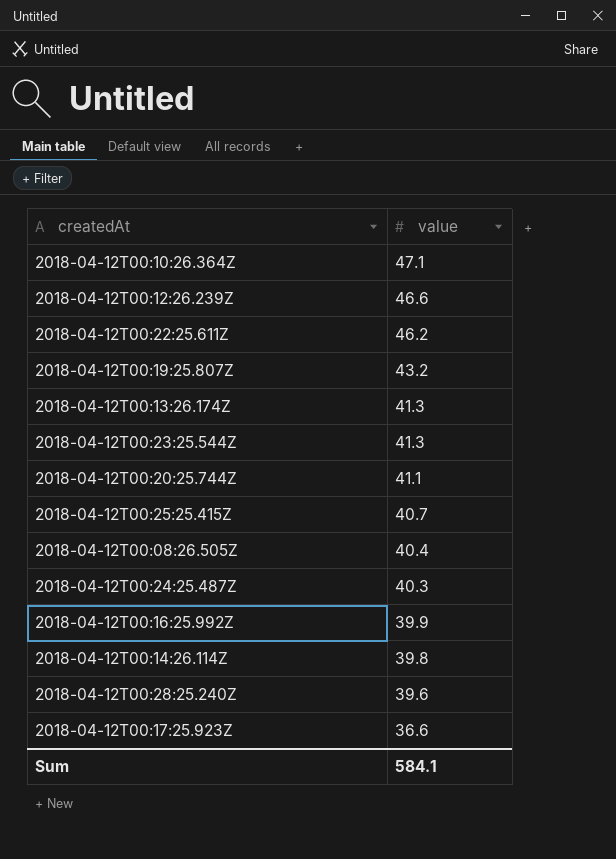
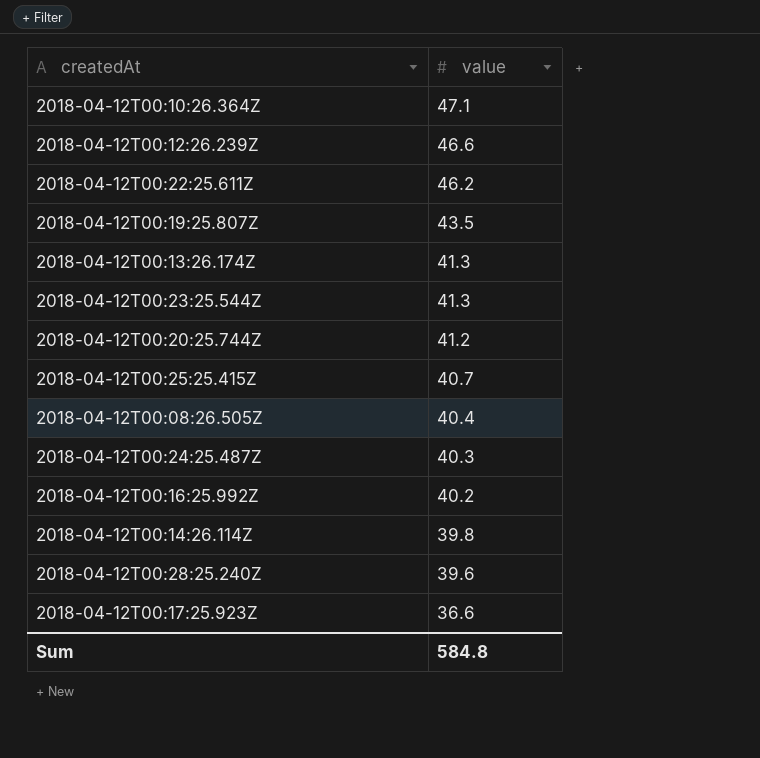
2018-04-12T00:19:25.807Z | value: 43.2 -> 43.5
2018-04-12T00:20:25.744Z | value: 41.1 -> 41.2
2018-04-12T00:16:25.992Z | value: 39.9 -> 40.2
Sum | value: 584.1 -> 584.8

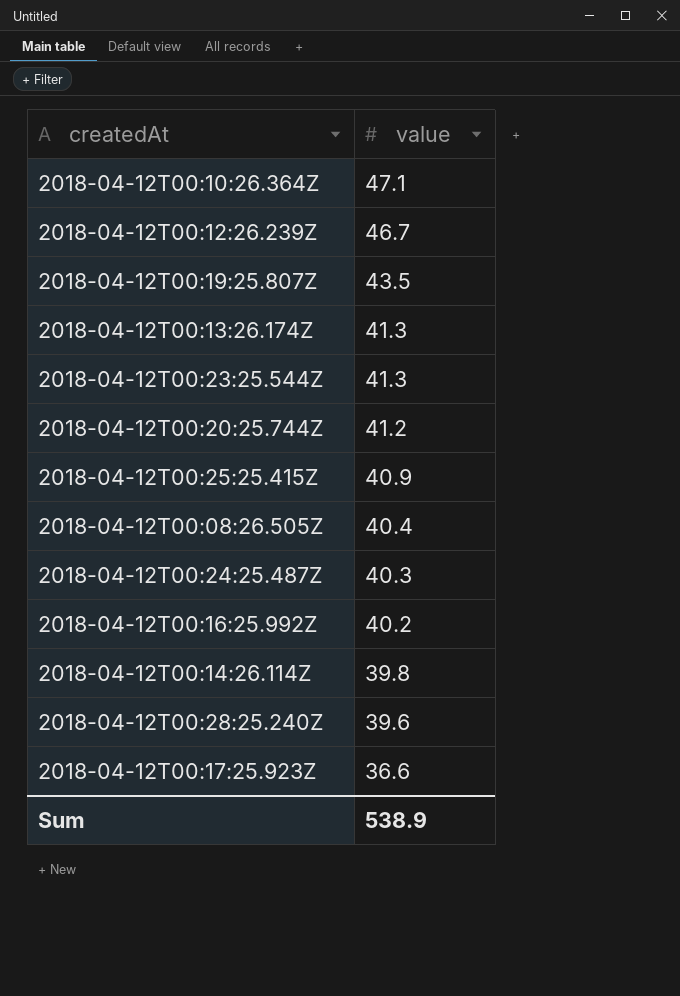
row 2018-04-12T00:22:25.611Z: 46.2 -> none
2018-04-12T00:12:26.239Z | value: 46.6 -> 46.7
2018-04-12T00:25:25.415Z | value: 40.7 -> 40.9
Sum | value: 584.8 -> 538.9

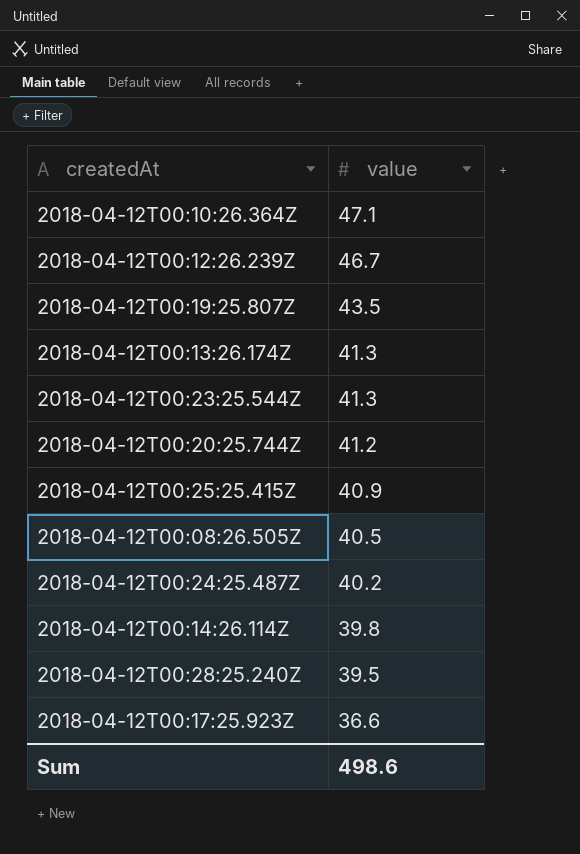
row 2018-04-12T00:16:25.992Z: 40.2 -> none
2018-04-12T00:08:26.505Z | value: 40.4 -> 40.5
2018-04-12T00:24:25.487Z | value: 40.3 -> 40.2
2018-04-12T00:28:25.240Z | value: 39.6 -> 39.5
Sum | value: 538.9 -> 498.6

